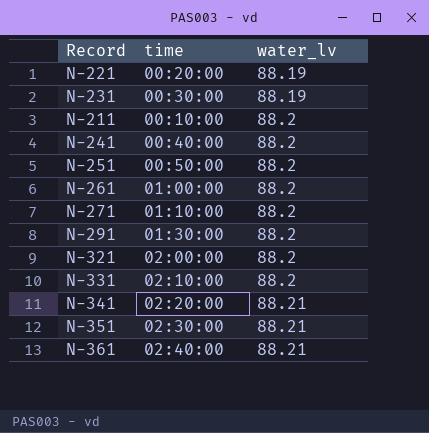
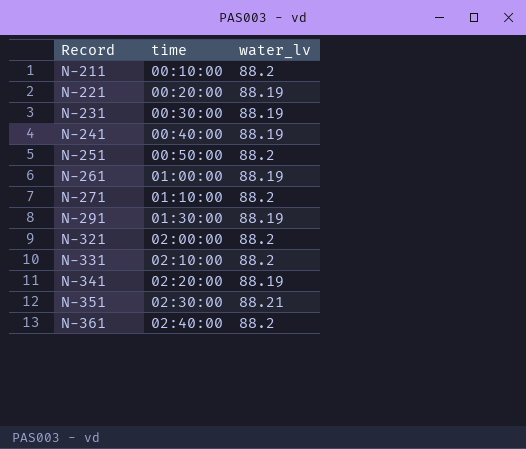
row order: water_lv ascending -> Record ascending
N-241 | water_lv: 88.2 -> 88.19
N-261 | water_lv: 88.2 -> 88.19
N-291 | water_lv: 88.2 -> 88.19
N-341 | water_lv: 88.21 -> 88.19
N-361 | water_lv: 88.21 -> 88.2

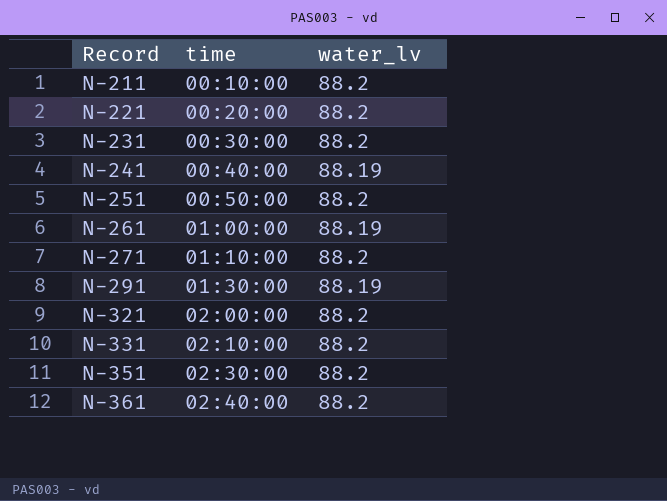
row N-341: 02:20:00 | 88.19 -> none
N-221 | water_lv: 88.19 -> 88.2
N-231 | water_lv: 88.19 -> 88.2
N-351 | water_lv: 88.21 -> 88.2

